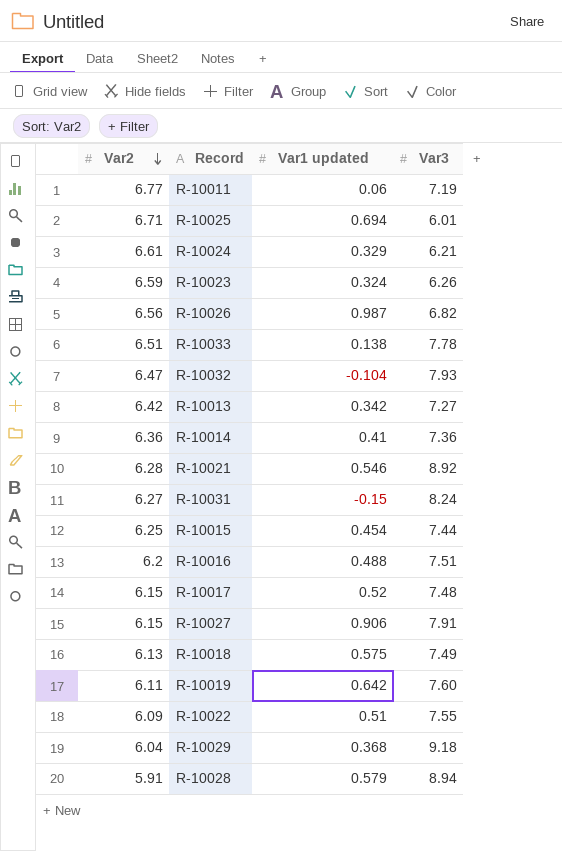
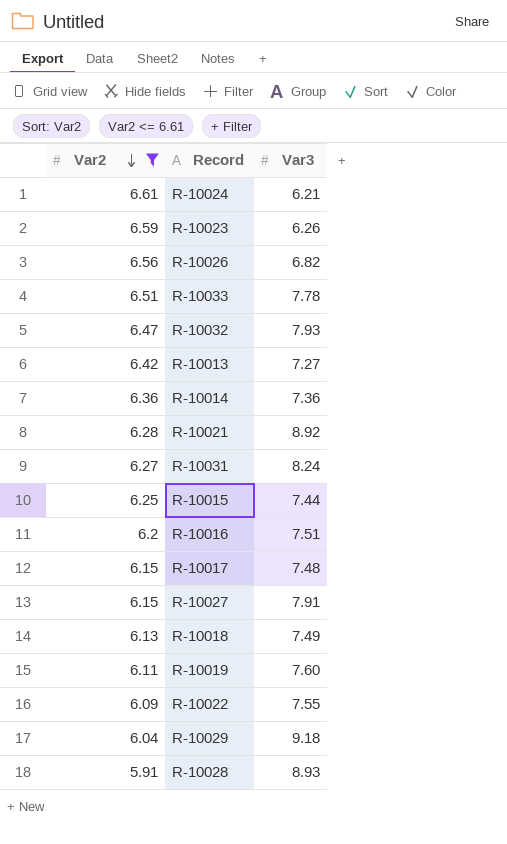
filter: none -> Var2 <= 6.61
column Var1 updated | position: 3 -> none
R-10028 | Var3: 8.94 -> 8.93

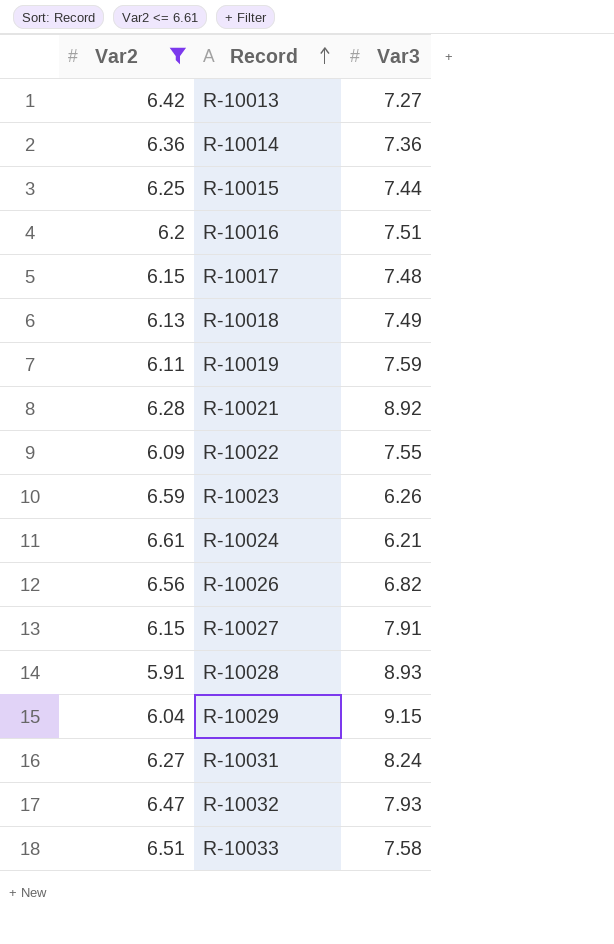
row order: Var2 descending -> Record ascending
R-10019 | Var3: 7.60 -> 7.59
R-10029 | Var3: 9.18 -> 9.15
R-10033 | Var3: 7.78 -> 7.58

